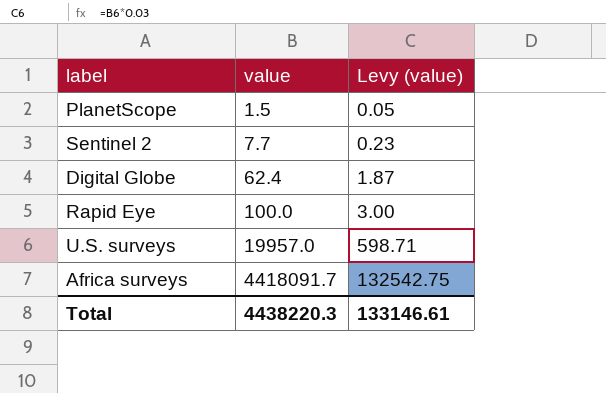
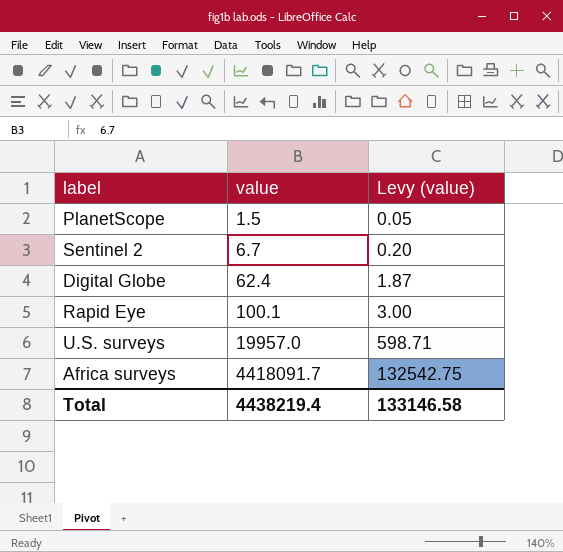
Sentinel 2 | value: 7.7 -> 6.7
Sentinel 2 | Levy (value): 0.23 -> 0.20
Rapid Eye | value: 100.0 -> 100.1
Total | value: 4438220.3 -> 4438219.4
Total | Levy (value): 133146.61 -> 133146.58

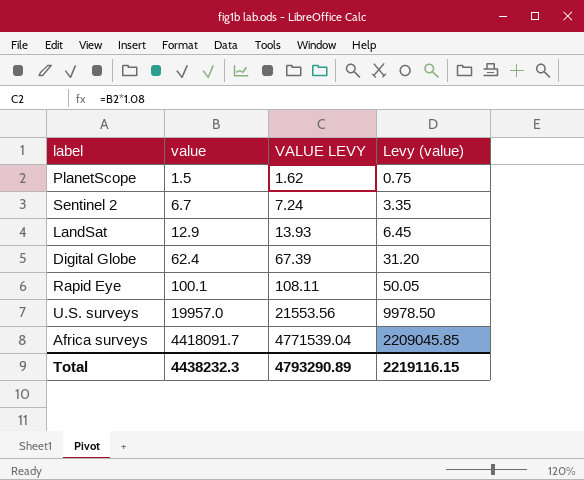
column VALUE LEVY | formula: none -> [value] * 1.08
column Levy (value) | formula: [value] * 0.03 -> [value] * 0.5
row LandSat: none -> 12.9 | 13.93 | 6.45
Total | value: 4438219.4 -> 4438232.3
Total | Levy (value): 133146.58 -> 2219116.15

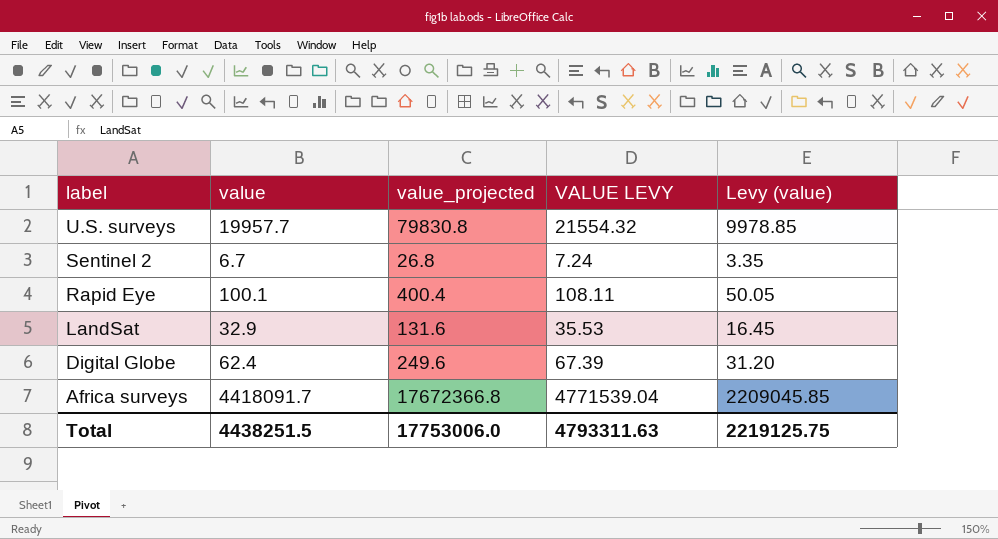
row order: value ascending -> label descending
column value_projected | formula: none -> [value] * 4
row PlanetScope: 1.5 | 1.62 | 0.75 -> none
U.S. surveys | value: 19957.0 -> 19957.7
U.S. surveys | VALUE LEVY: 21553.56 -> 21554.32
U.S. surveys | Levy (value): 9978.50 -> 9978.85
LandSat | value: 12.9 -> 32.9
LandSat | VALUE LEVY: 13.93 -> 35.53
LandSat | Levy (value): 6.45 -> 16.45
Total | value: 4438232.3 -> 4438251.5
Total | VALUE LEVY: 4793290.89 -> 4793311.63
Total | Levy (value): 2219116.15 -> 2219125.75

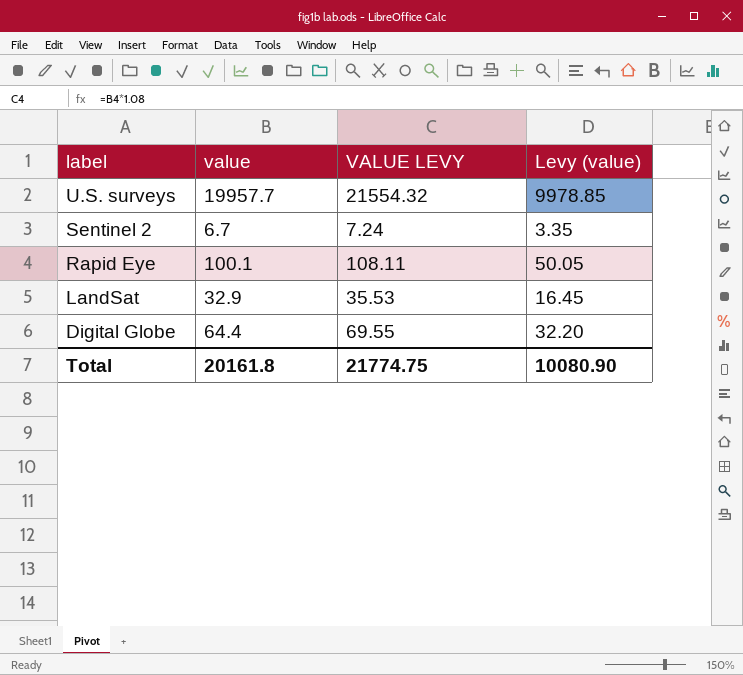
column value_projected | formula: [value] * 4 -> none
row Africa surveys: 4418091.7 | 17672366.8 | 4771539.04 | 2209045.85 -> none
Digital Globe | value: 62.4 -> 64.4
Digital Globe | VALUE LEVY: 67.39 -> 69.55
Digital Globe | Levy (value): 31.20 -> 32.20
Total | value: 4438251.5 -> 20161.8
Total | VALUE LEVY: 4793311.63 -> 21774.75
Total | Levy (value): 2219125.75 -> 10080.90

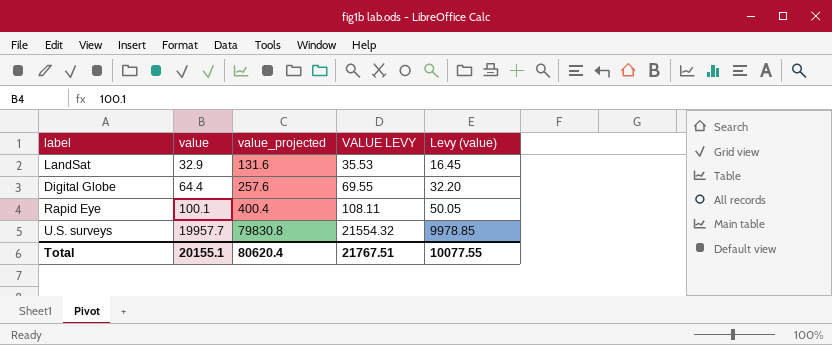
row order: label descending -> value ascending
column value_projected | formula: none -> [value] * 4
row Sentinel 2: 6.7 | 7.24 | 3.35 -> none
Total | value: 20161.8 -> 20155.1
Total | VALUE LEVY: 21774.75 -> 21767.51
Total | Levy (value): 10080.90 -> 10077.55

